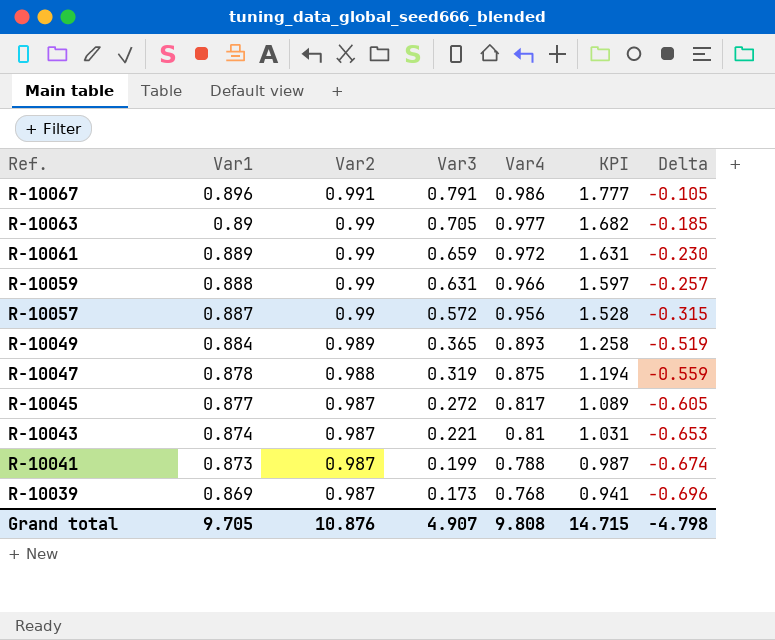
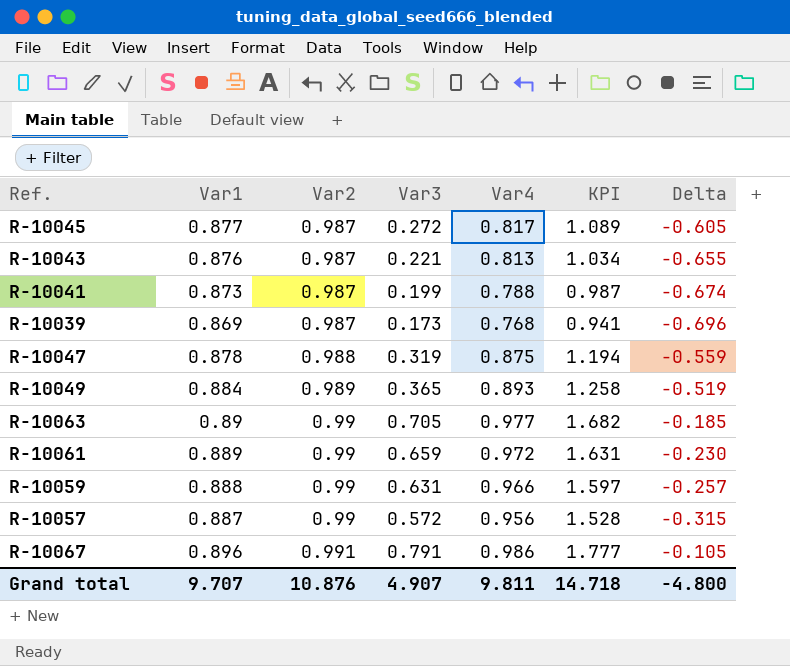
row order: Ref. descending -> Var2 ascending
R-10043 | Var1: 0.874 -> 0.876
R-10043 | Var4: 0.81 -> 0.813
R-10043 | KPI: 1.031 -> 1.034
R-10043 | Delta: -0.653 -> -0.655
Grand total | Var1: 9.705 -> 9.707
Grand total | Var4: 9.808 -> 9.811
Grand total | KPI: 14.715 -> 14.718
Grand total | Delta: -4.798 -> -4.800

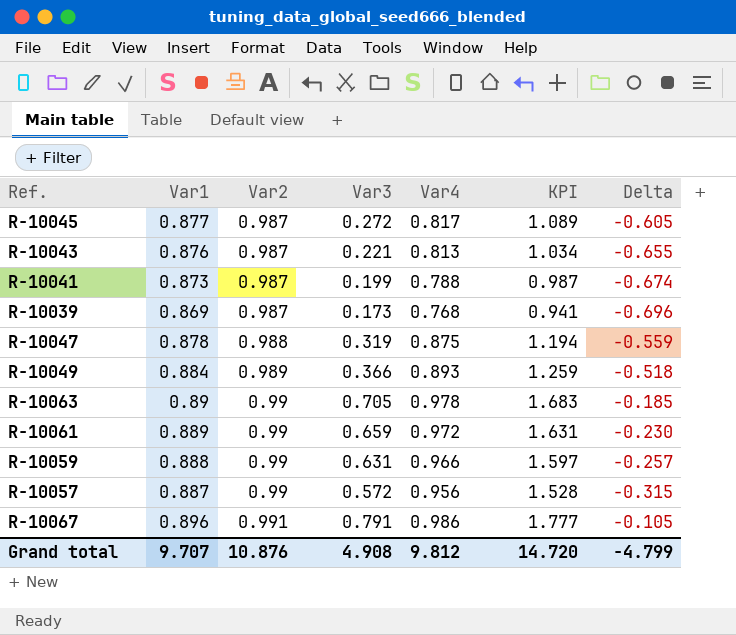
R-10049 | Var3: 0.365 -> 0.366
R-10049 | KPI: 1.258 -> 1.259
R-10049 | Delta: -0.519 -> -0.518
R-10063 | Var4: 0.977 -> 0.978
R-10063 | KPI: 1.682 -> 1.683
Grand total | Var3: 4.907 -> 4.908
Grand total | Var4: 9.811 -> 9.812
Grand total | KPI: 14.718 -> 14.720
Grand total | Delta: -4.800 -> -4.799

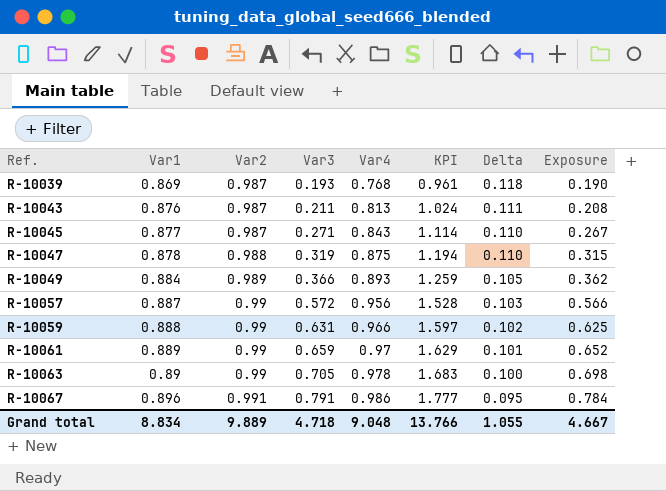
row order: Var2 ascending -> Ref. ascending
column Delta | formula: [Var3] - [Var1] -> [Var2] - [Var1]
column Exposure | formula: none -> [Var2] * [Var3]
row R-10041: 0.873 | 0.987 | 0.199 | 0.788 | 0.987 | -0.674 -> none
R-10039 | Var3: 0.173 -> 0.193
R-10039 | KPI: 0.941 -> 0.961
R-10043 | Var3: 0.221 -> 0.211
R-10043 | KPI: 1.034 -> 1.024
R-10045 | Var3: 0.272 -> 0.271
R-10045 | Var4: 0.817 -> 0.843
R-10045 | KPI: 1.089 -> 1.114
R-10061 | Var4: 0.972 -> 0.97
R-10061 | KPI: 1.631 -> 1.629
Grand total | Var1: 9.707 -> 8.834
Grand total | Var2: 10.876 -> 9.889
Grand total | Var3: 4.908 -> 4.718
Grand total | Var4: 9.812 -> 9.048
Grand total | KPI: 14.720 -> 13.766
Grand total | Delta: -4.799 -> 1.055

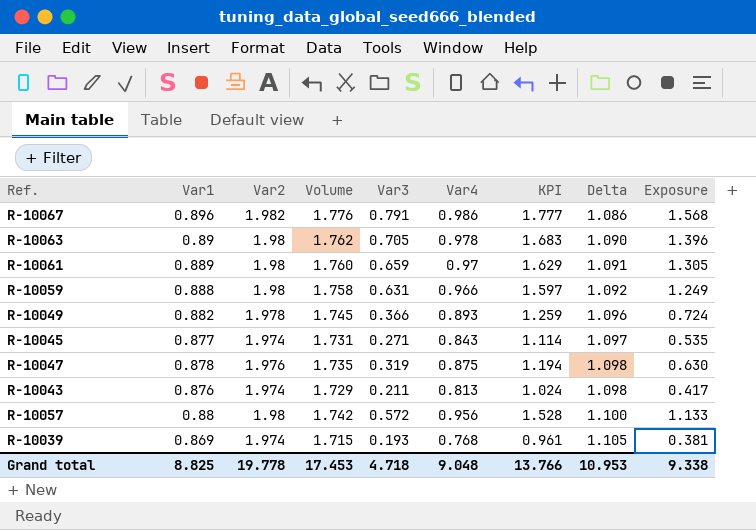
row order: Ref. ascending -> Delta ascending
column Volume | formula: none -> [Var1] * [Var2]
R-10067 | Var2: 0.991 -> 1.982
R-10067 | Delta: 0.095 -> 1.086
R-10067 | Exposure: 0.784 -> 1.568
R-10063 | Var2: 0.99 -> 1.98
R-10063 | Delta: 0.100 -> 1.090
R-10063 | Exposure: 0.698 -> 1.396
R-10061 | Var2: 0.99 -> 1.98
R-10061 | Delta: 0.101 -> 1.091
R-10061 | Exposure: 0.652 -> 1.305
R-10059 | Var2: 0.99 -> 1.98
R-10059 | Delta: 0.102 -> 1.092
R-10059 | Exposure: 0.625 -> 1.249
R-10049 | Var1: 0.884 -> 0.882
R-10049 | Var2: 0.989 -> 1.978
R-10049 | Delta: 0.105 -> 1.096
R-10049 | Exposure: 0.362 -> 0.724
R-10045 | Var2: 0.987 -> 1.974
R-10045 | Delta: 0.110 -> 1.097
R-10045 | Exposure: 0.267 -> 0.535
R-10047 | Var2: 0.988 -> 1.976
R-10047 | Delta: 0.110 -> 1.098
R-10047 | Exposure: 0.315 -> 0.630
R-10043 | Var2: 0.987 -> 1.974
R-10043 | Delta: 0.111 -> 1.098
R-10043 | Exposure: 0.208 -> 0.417
R-10057 | Var1: 0.887 -> 0.88
R-10057 | Var2: 0.99 -> 1.98
R-10057 | Delta: 0.103 -> 1.100
R-10057 | Exposure: 0.566 -> 1.133
R-10039 | Var2: 0.987 -> 1.974
R-10039 | Delta: 0.118 -> 1.105
R-10039 | Exposure: 0.190 -> 0.381
Grand total | Var1: 8.834 -> 8.825
Grand total | Var2: 9.889 -> 19.778
Grand total | Delta: 1.055 -> 10.953
Grand total | Exposure: 4.667 -> 9.338

